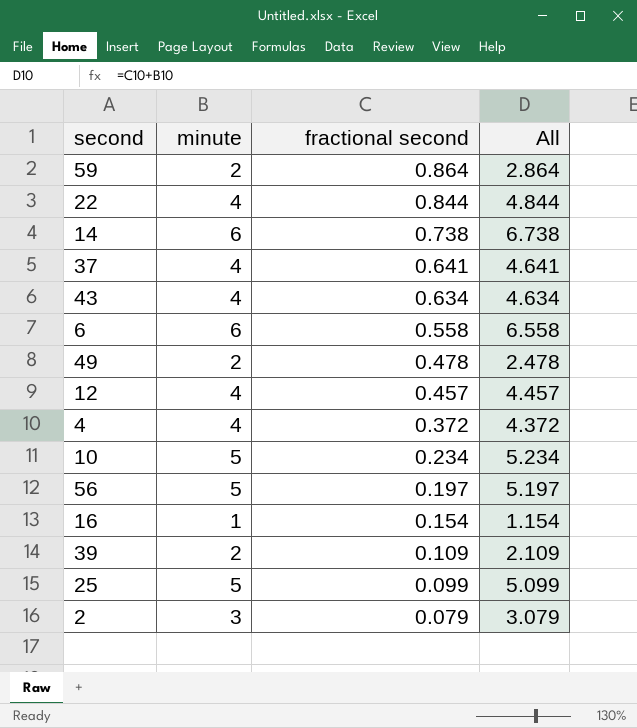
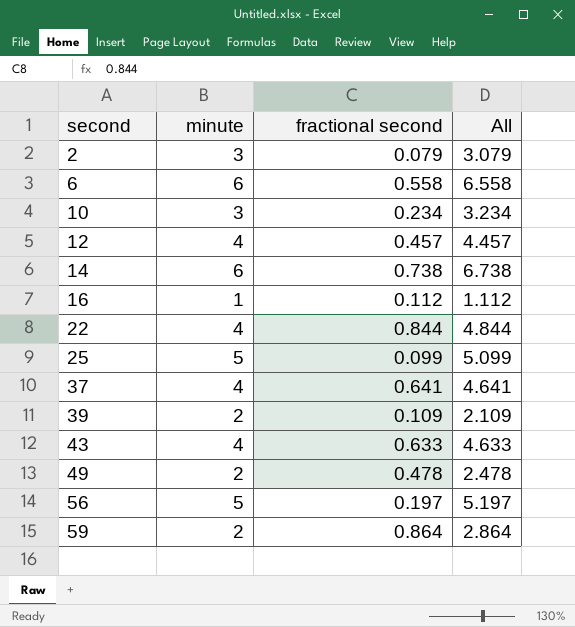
row order: fractional second descending -> second ascending
row 4: 4 | 0.372 | 4.372 -> none
10 | minute: 5 -> 3
10 | All: 5.234 -> 3.234
16 | fractional second: 0.154 -> 0.112
16 | All: 1.154 -> 1.112
43 | fractional second: 0.634 -> 0.633
43 | All: 4.634 -> 4.633

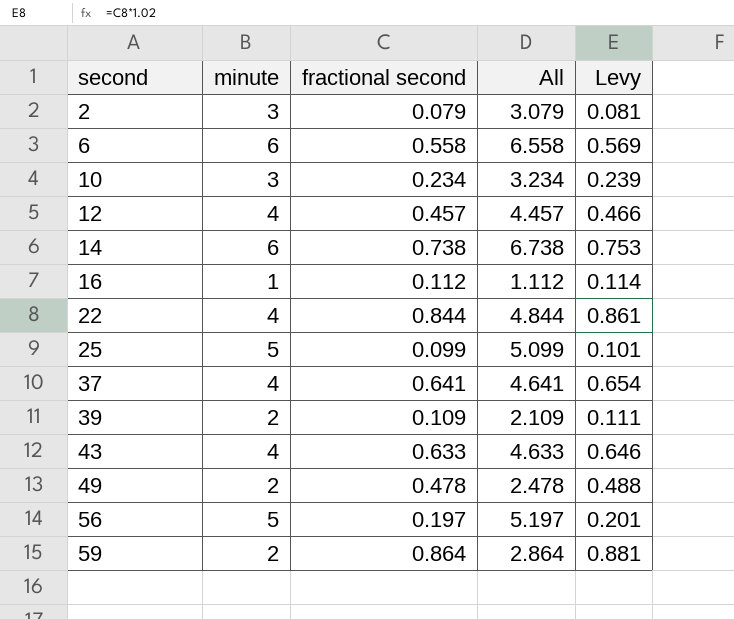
column Levy | formula: none -> [fractional second] * 1.02

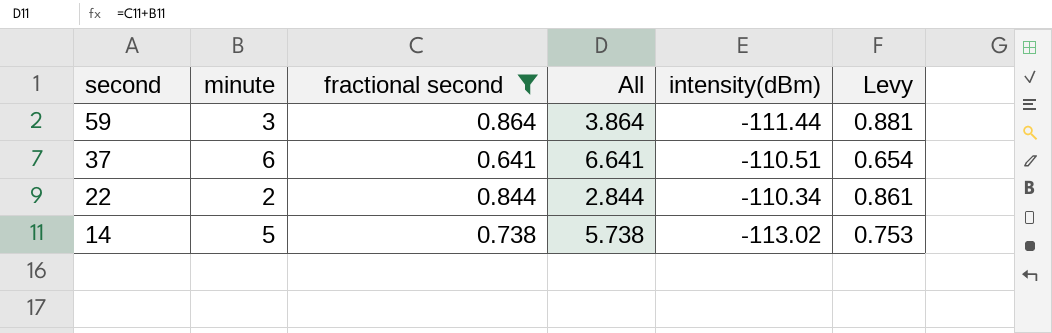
filter: none -> fractional second >= 0.641
row order: second ascending -> second descending
column intensity(dBm) | position: none -> 5
59 | minute: 2 -> 3
59 | All: 2.864 -> 3.864
37 | minute: 4 -> 6
37 | All: 4.641 -> 6.641
22 | minute: 4 -> 2
22 | All: 4.844 -> 2.844
14 | minute: 6 -> 5
14 | All: 6.738 -> 5.738

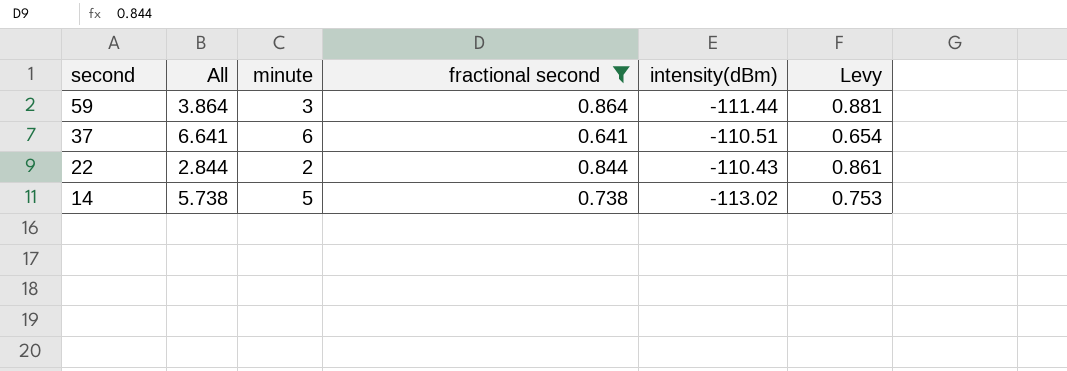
column All | position: 4 -> 2
22 | intensity(dBm): -110.34 -> -110.43

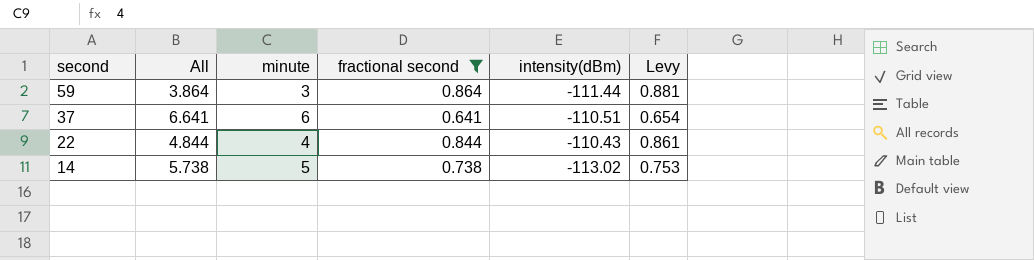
22 | All: 2.844 -> 4.844
22 | minute: 2 -> 4

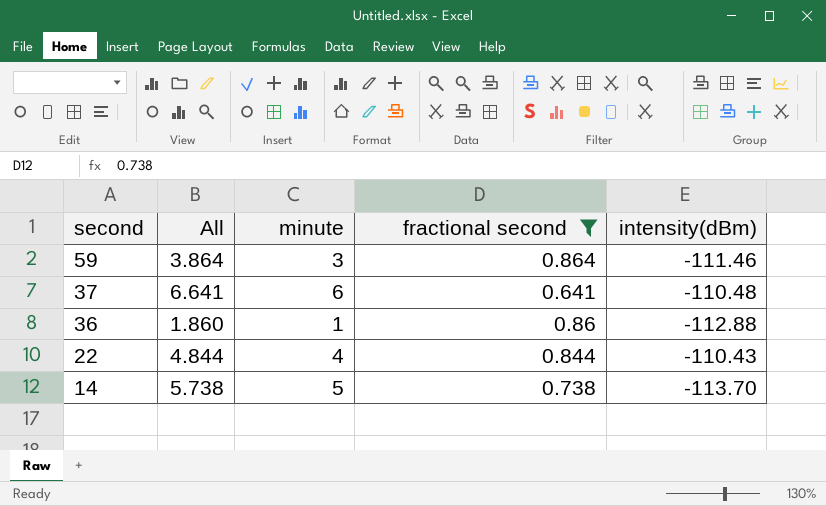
column Levy | formula: [fractional second] * 1.02 -> none
59 | intensity(dBm): -111.44 -> -111.46
37 | intensity(dBm): -110.51 -> -110.48
row 36: none -> 1.860 | 1 | 0.86 | -112.88
14 | intensity(dBm): -113.02 -> -113.70

